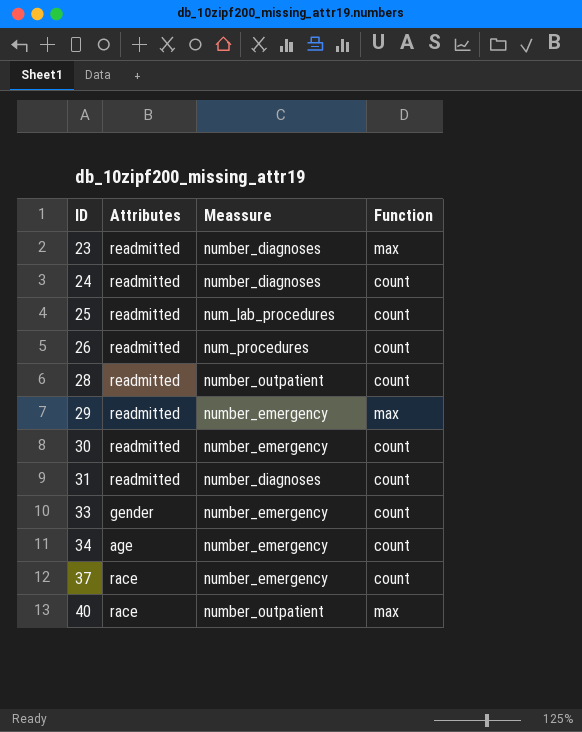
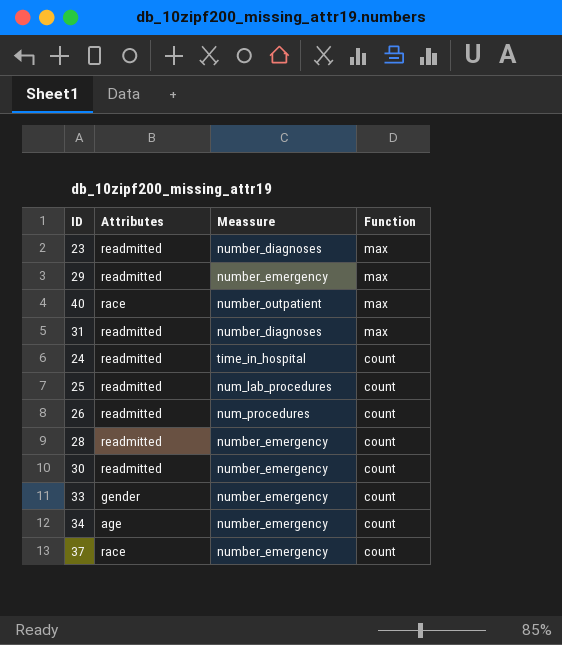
row order: ID ascending -> Function descending
31 | Function: count -> max
24 | Meassure: number_diagnoses -> time_in_hospital
28 | Meassure: number_outpatient -> number_emergency

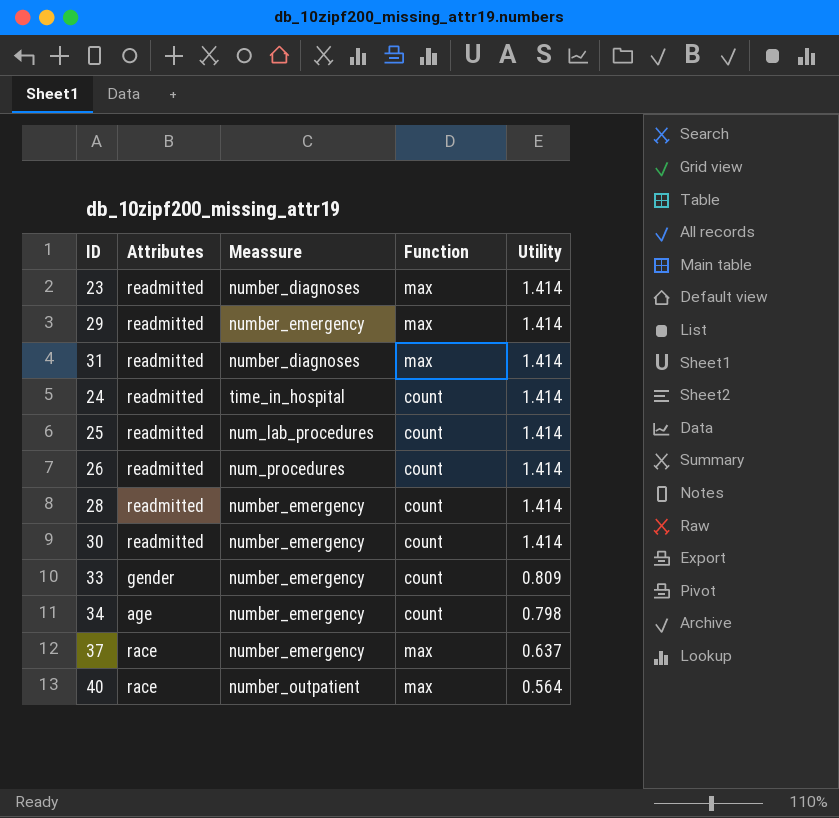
row order: Function descending -> Utility descending
column Utility | position: none -> 5
37 | Function: count -> max

